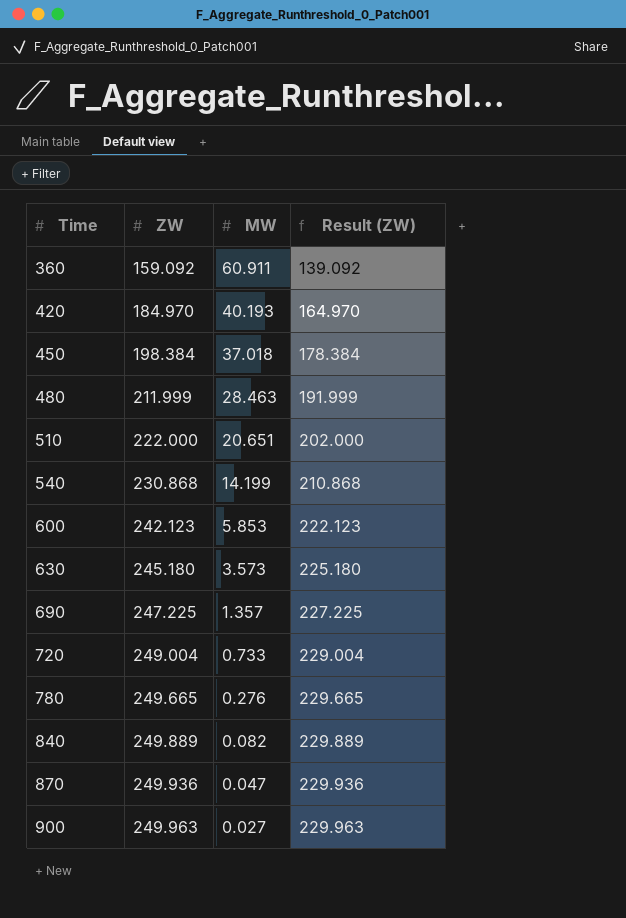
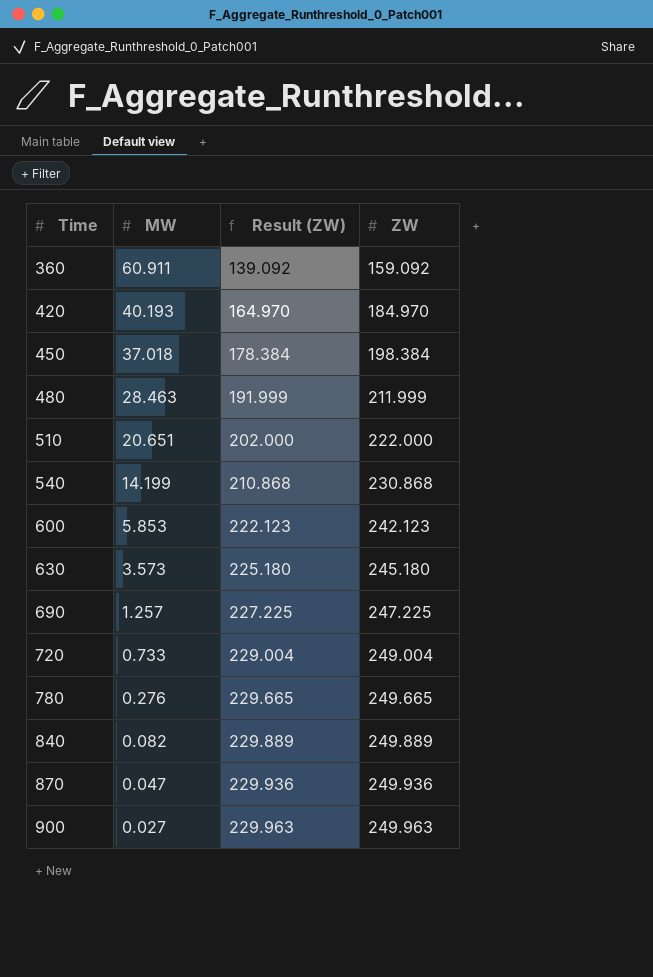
column ZW | position: 2 -> 4
690 | MW: 1.357 -> 1.257

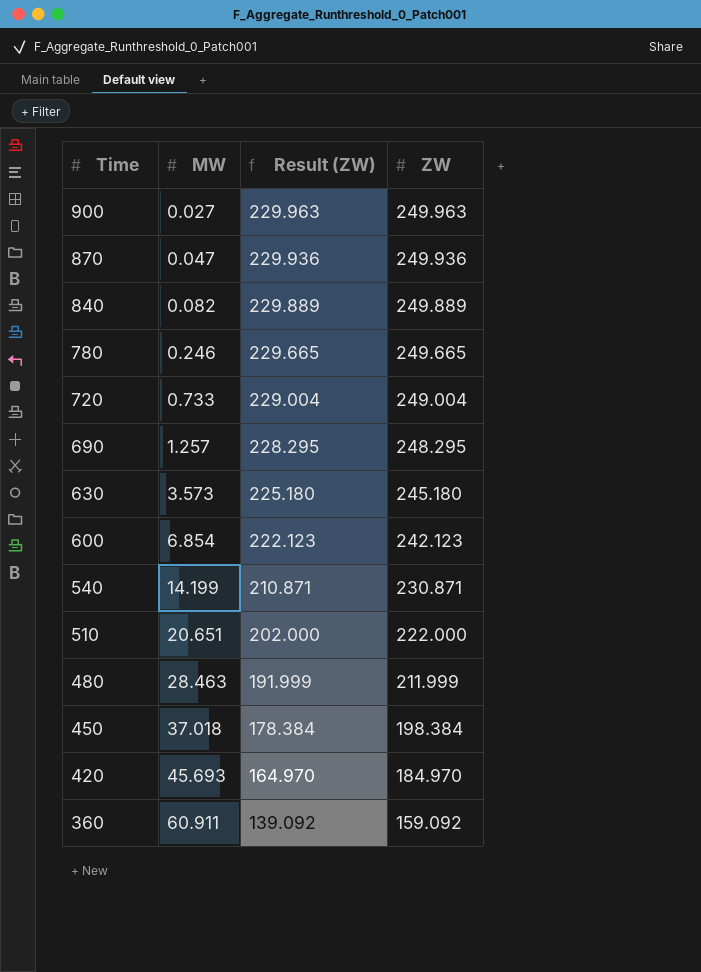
row order: Time ascending -> Time descending
780 | MW: 0.276 -> 0.246
690 | Result (ZW): 227.225 -> 228.295
690 | ZW: 247.225 -> 248.295
600 | MW: 5.853 -> 6.854
540 | Result (ZW): 210.868 -> 210.871
540 | ZW: 230.868 -> 230.871
420 | MW: 40.193 -> 45.693

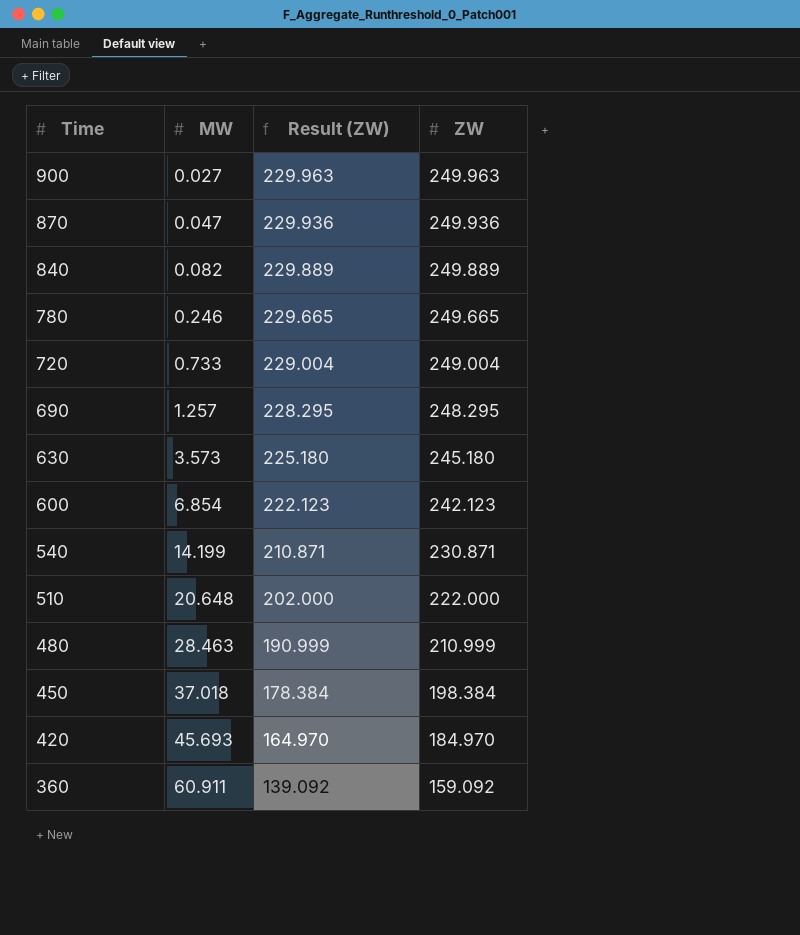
510 | MW: 20.651 -> 20.648
480 | Result (ZW): 191.999 -> 190.999
480 | ZW: 211.999 -> 210.999

